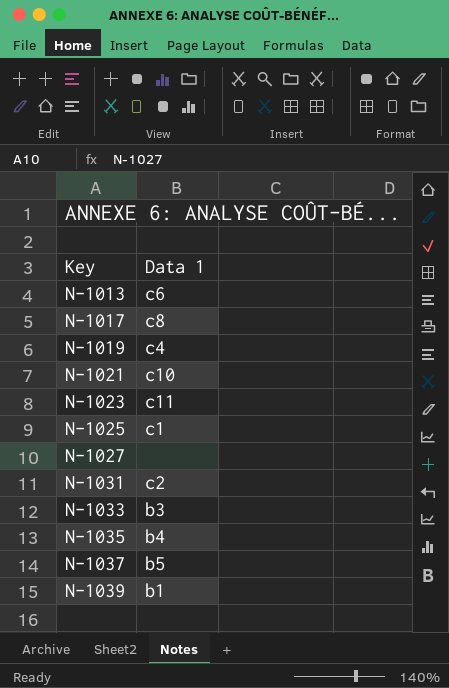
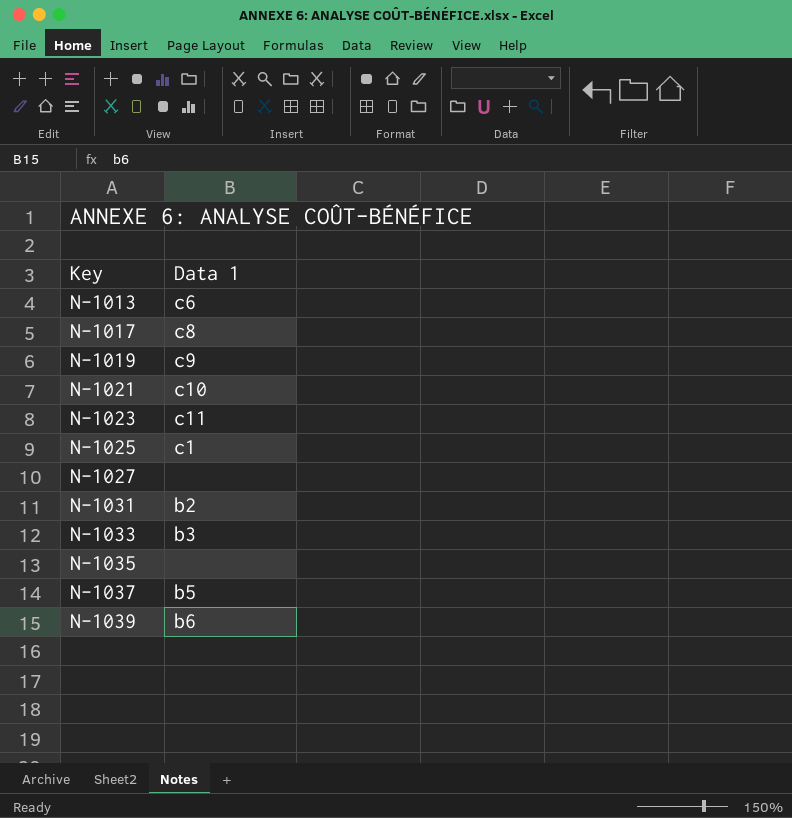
N-1019 | Data 1: c4 -> c9
N-1031 | Data 1: c2 -> b2
N-1035 | Data 1: b4 -> none
N-1039 | Data 1: b1 -> b6

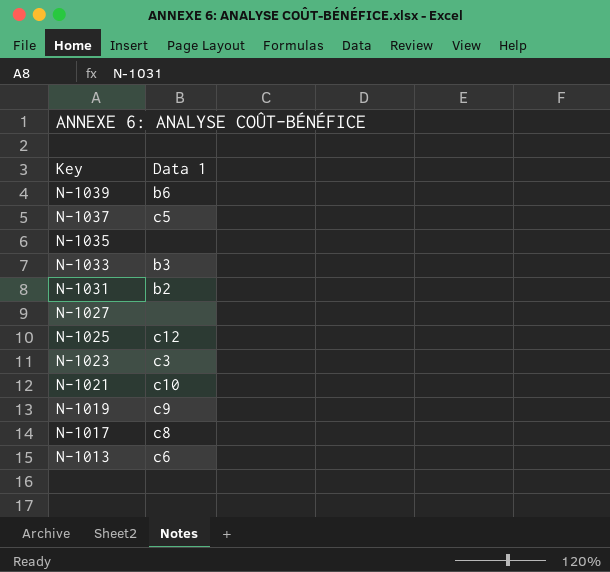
row order: Key ascending -> Key descending
N-1037 | Data 1: b5 -> c5
N-1025 | Data 1: c1 -> c12
N-1023 | Data 1: c11 -> c3

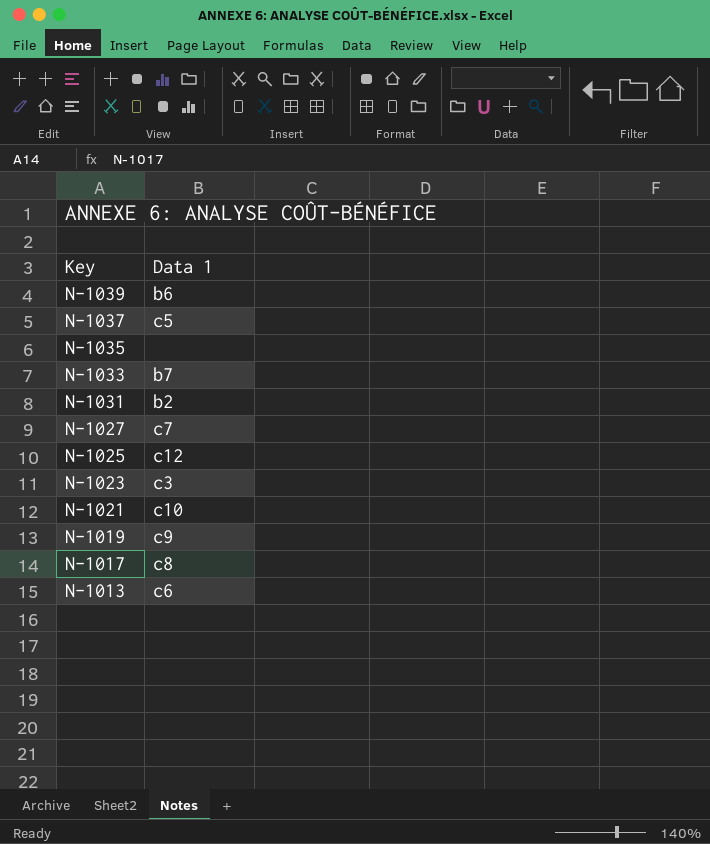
N-1033 | Data 1: b3 -> b7
N-1027 | Data 1: none -> c7

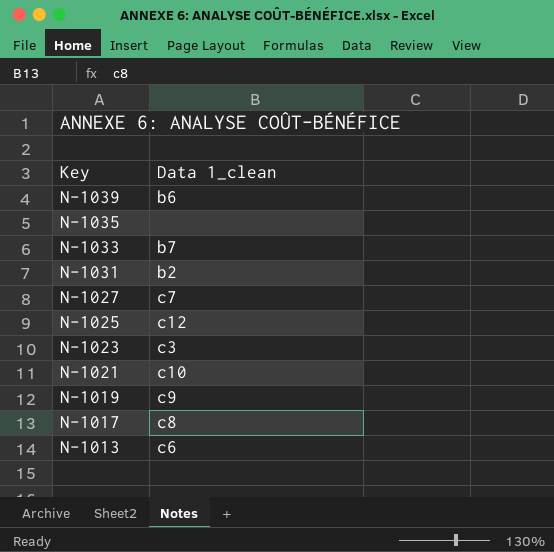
column name: Data 1 -> Data 1_clean
row N-1037: c5 -> none

